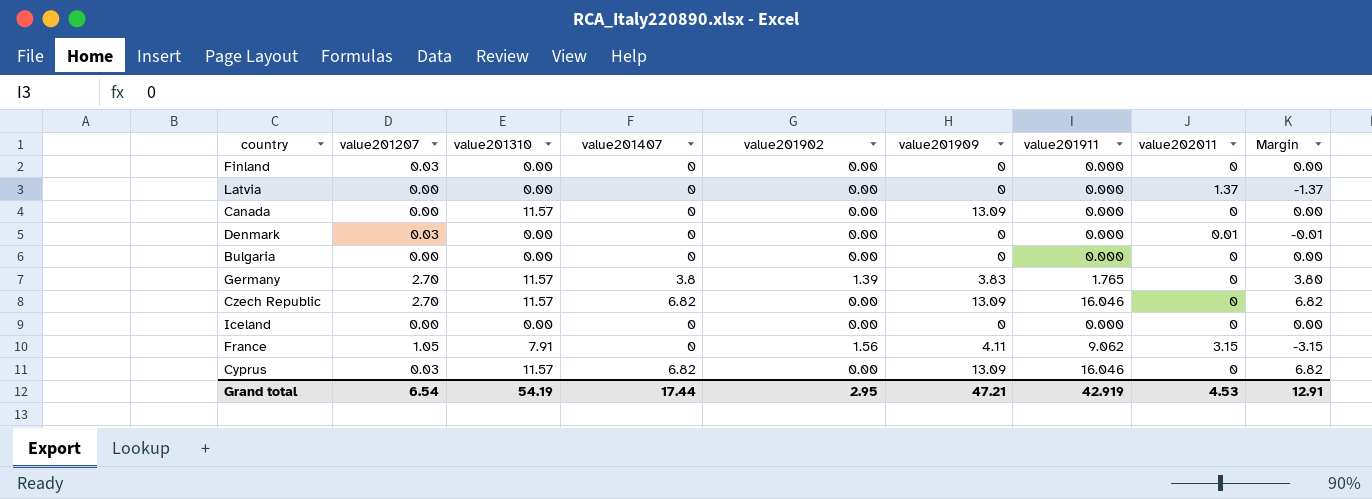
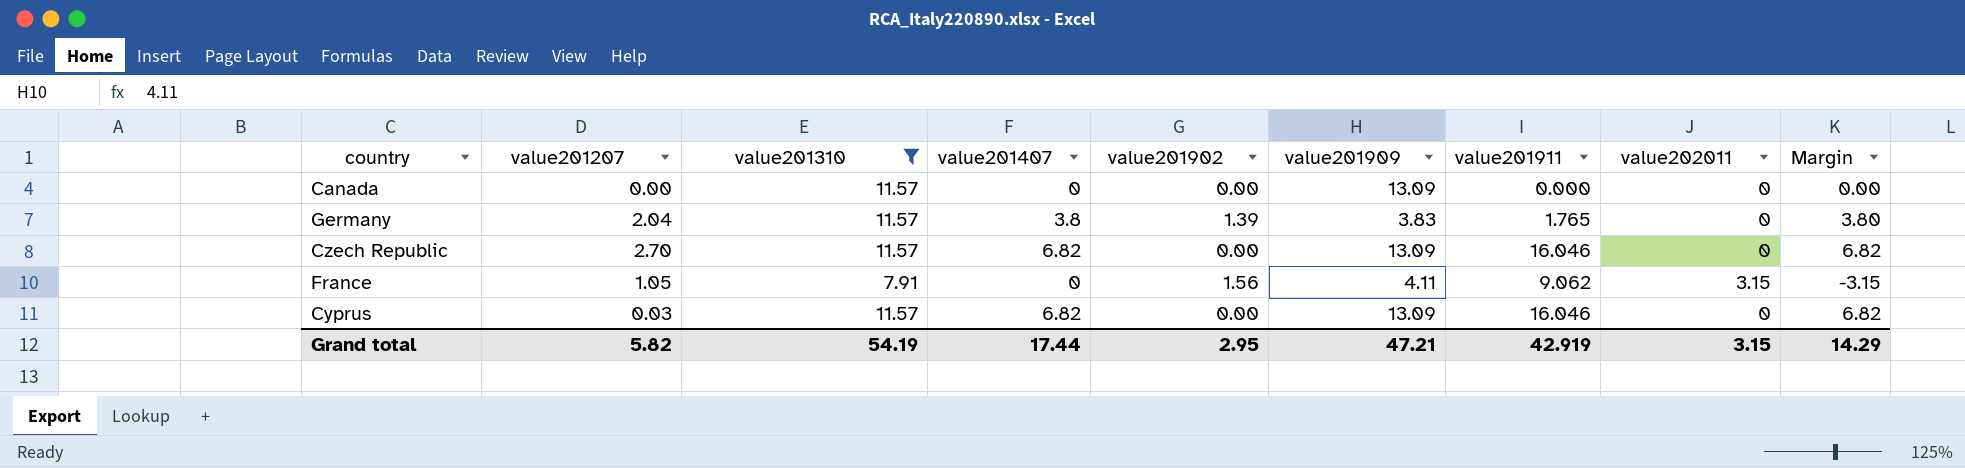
filter: none -> value201310 != 0.00
Germany | value201207: 2.70 -> 2.04
Grand total | value201207: 6.54 -> 5.82
Grand total | value202011: 4.53 -> 3.15
Grand total | Margin: 12.91 -> 14.29

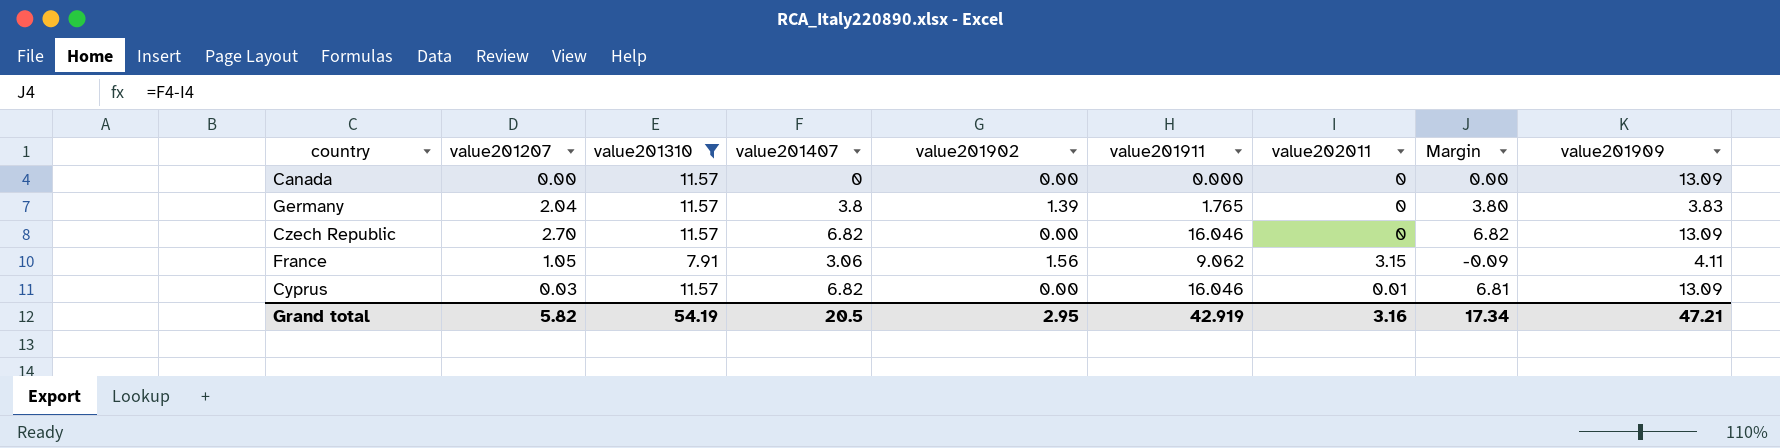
column value201909 | position: 6 -> 9
France | value201407: 0 -> 3.06
France | Margin: -3.15 -> -0.09
Cyprus | value202011: 0 -> 0.01
Cyprus | Margin: 6.82 -> 6.81
Grand total | value201407: 17.44 -> 20.5
Grand total | value202011: 3.15 -> 3.16
Grand total | Margin: 14.29 -> 17.34

